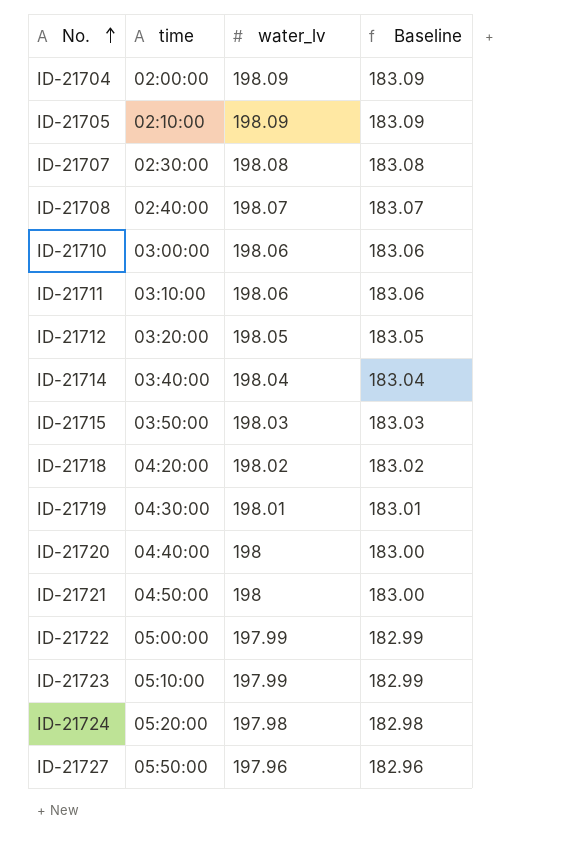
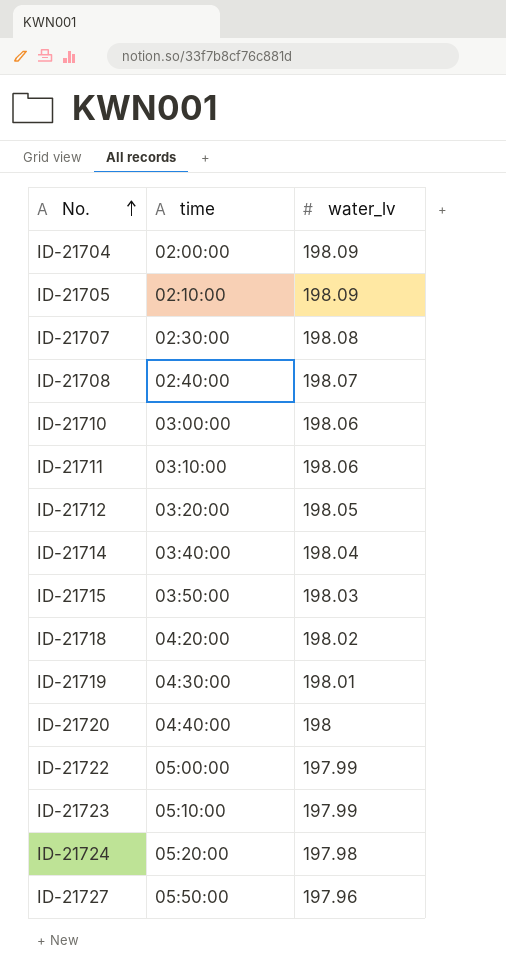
column Baseline | formula: [water_lv] - 15 -> none
row ID-21721: 04:50:00 | 198 | 183.00 -> none

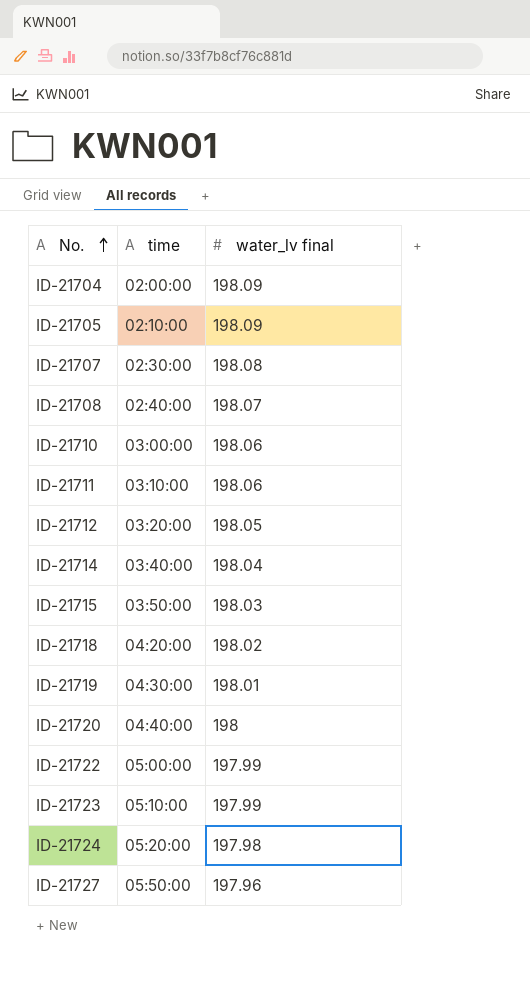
column name: water_lv -> water_lv final

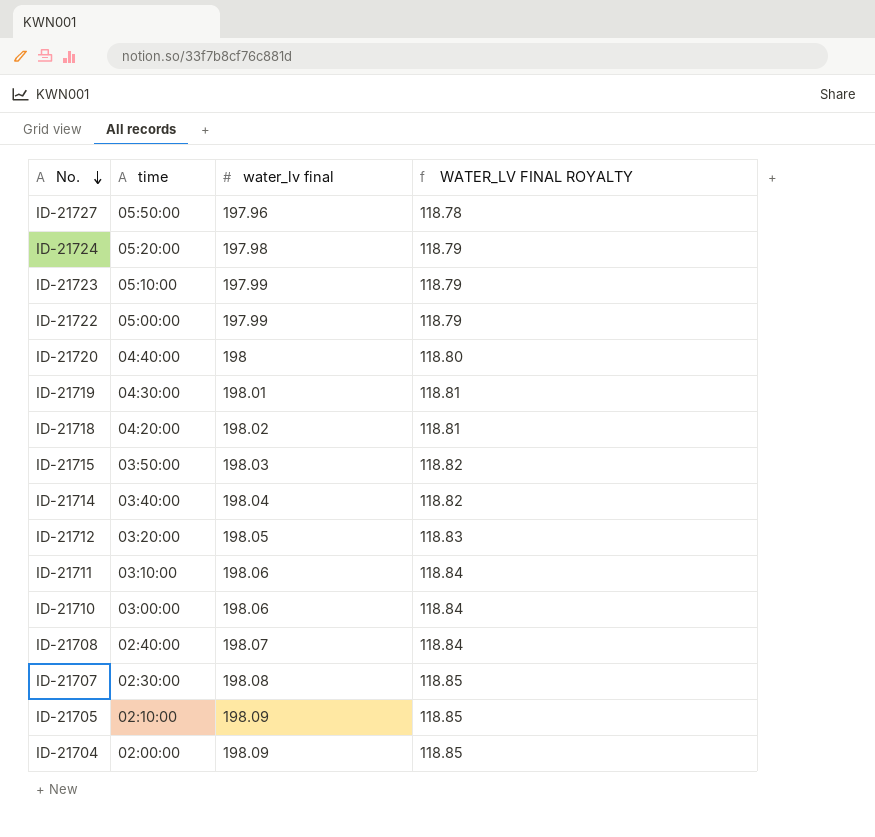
row order: No. ascending -> No. descending
column WATER_LV FINAL ROYALTY | formula: none -> [water_lv final] * 0.6

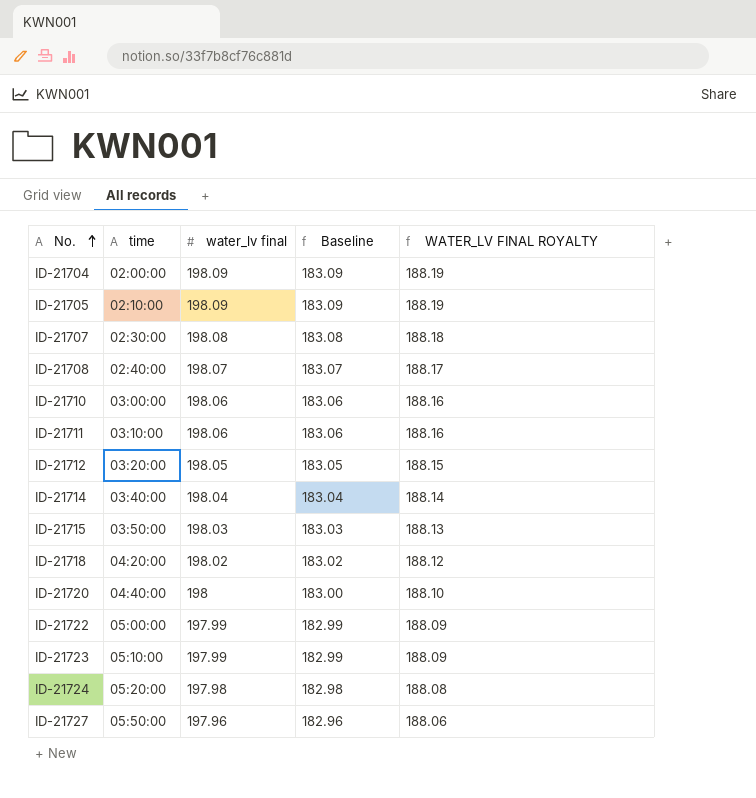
row order: No. descending -> No. ascending
column Baseline | formula: none -> [water_lv final] - 15
column WATER_LV FINAL ROYALTY | formula: [water_lv final] * 0.6 -> [water_lv final] * 0.95
row ID-21719: 04:30:00 | 198.01 | 118.81 -> none

